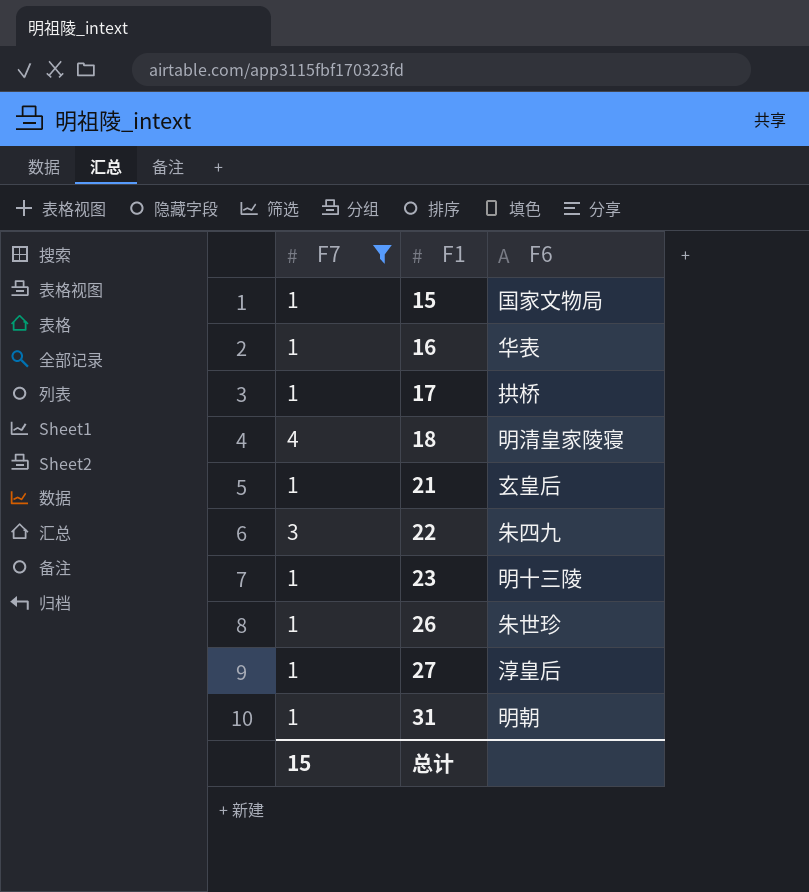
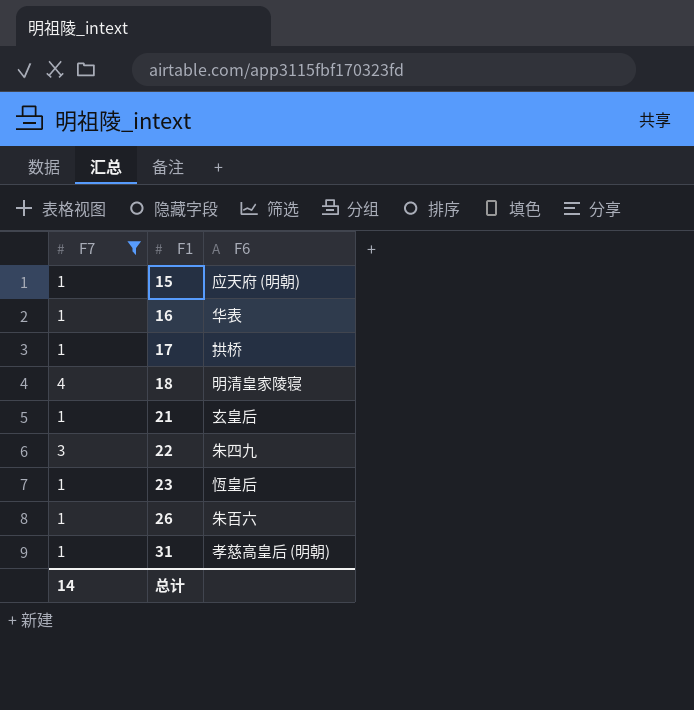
row 27: 1 | 淳皇后 -> none
15 | F6: 国家文物局 -> 应天府 (明朝)
23 | F6: 明十三陵 -> 恆皇后
26 | F6: 朱世珍 -> 朱百六
31 | F6: 明朝 -> 孝慈高皇后 (明朝)
总计 | F7: 15 -> 14

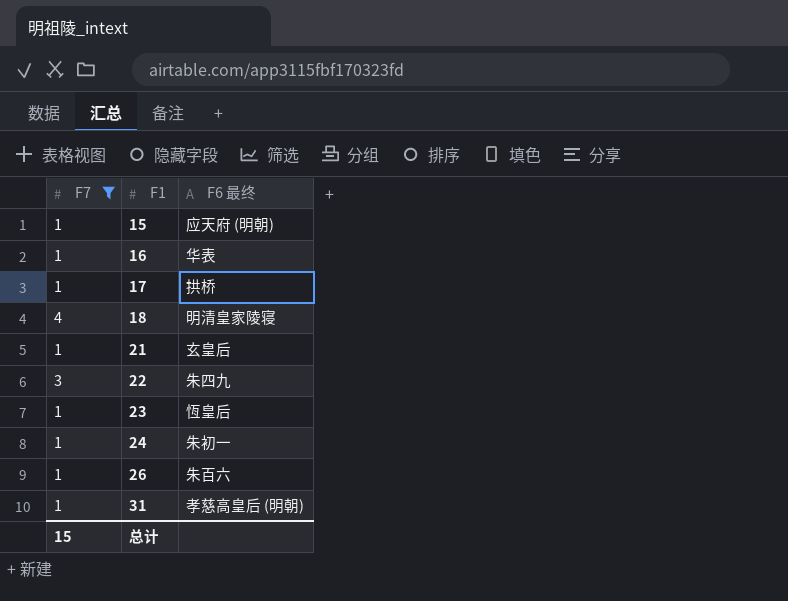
column name: F6 -> F6 最终
row 24: none -> 1 | 朱初一
总计 | F7: 14 -> 15

